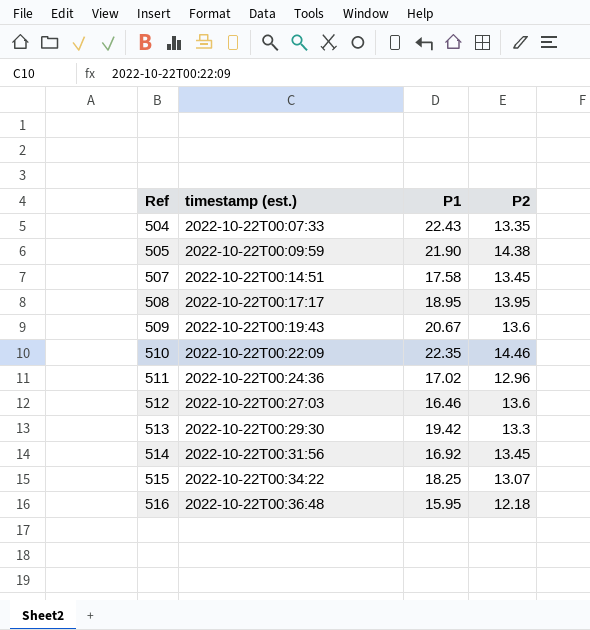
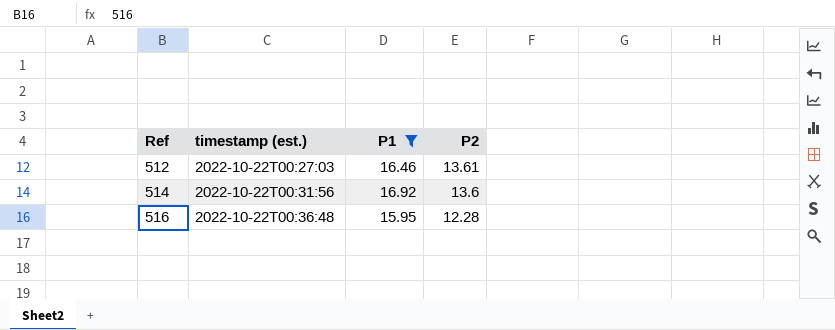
filter: none -> P1 <= 16.92
512 | P2: 13.6 -> 13.61
514 | P2: 13.45 -> 13.6
516 | P2: 12.18 -> 12.28

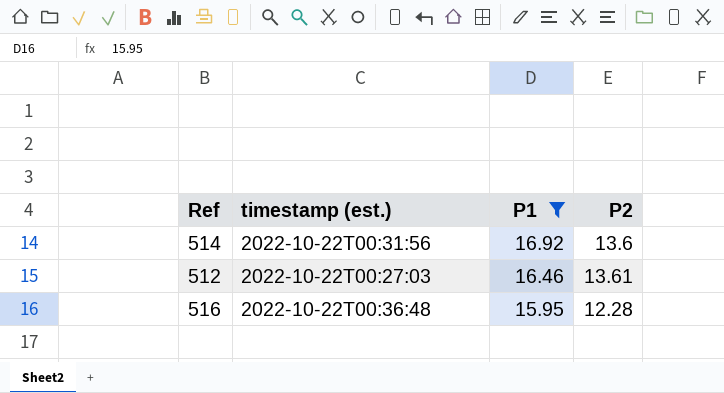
row order: Ref ascending -> P1 descending

